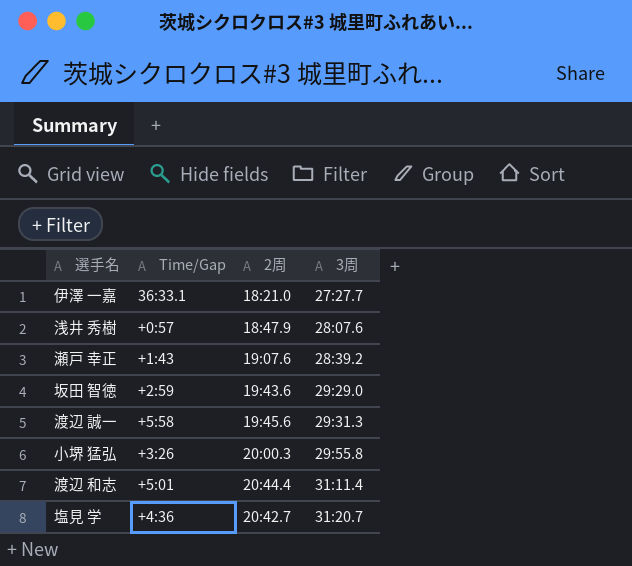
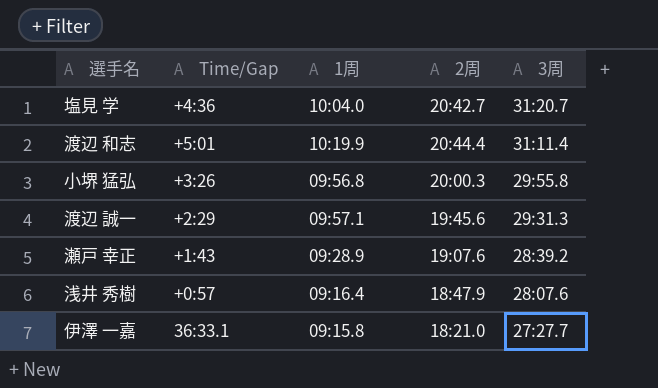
row order: 3周 ascending -> 3周 descending
column 1周 | position: none -> 3
row 坂田 智徳: +2:59 | 19:43.6 | 29:29.0 -> none
渡辺 誠一 | Time/Gap: +5:58 -> +2:29

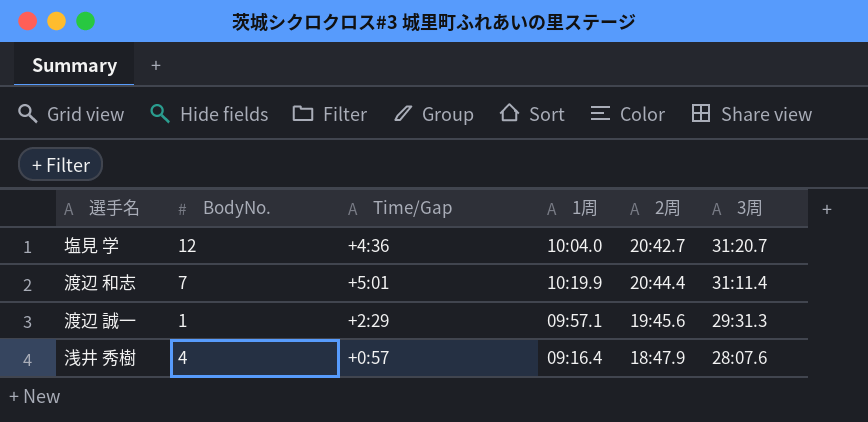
column BodyNo. | position: none -> 2
row 小堺 猛弘: +3:26 | 09:56.8 | 20:00.3 | 29:55.8 -> none
row 瀬戸 幸正: +1:43 | 09:28.9 | 19:07.6 | 28:39.2 -> none
row 伊澤 一嘉: 36:33.1 | 09:15.8 | 18:21.0 | 27:27.7 -> none

